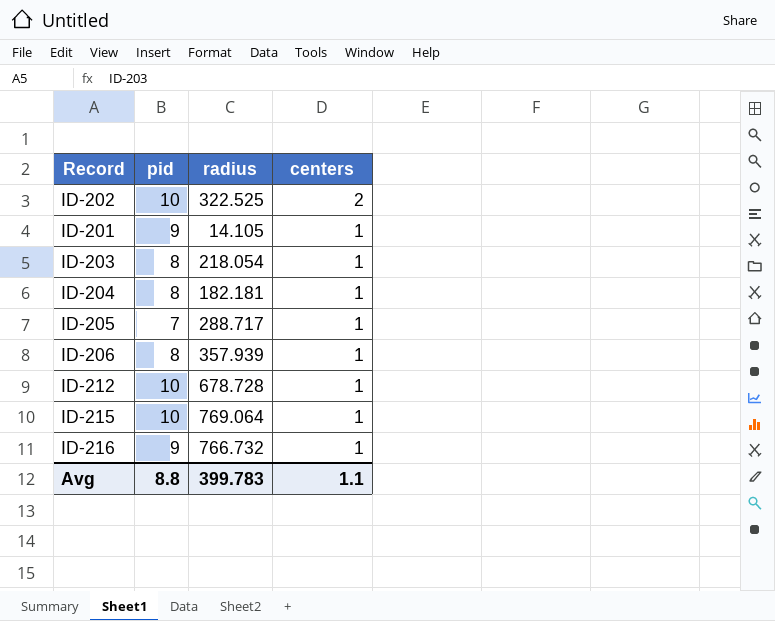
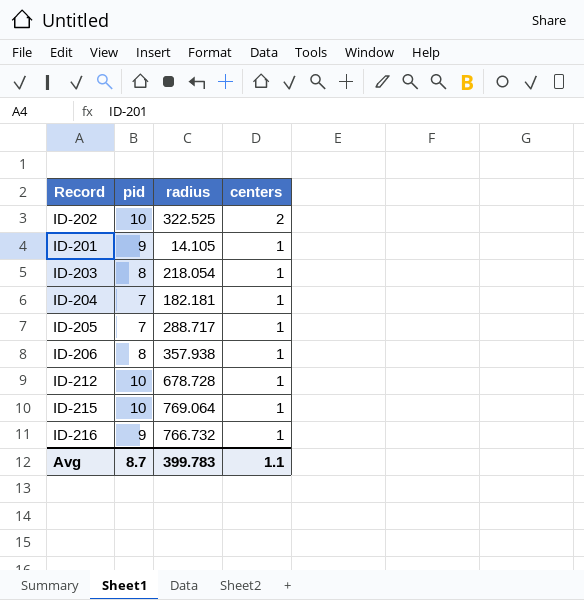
ID-204 | pid: 8 -> 7
ID-206 | radius: 357.939 -> 357.938
Avg | pid: 8.8 -> 8.7

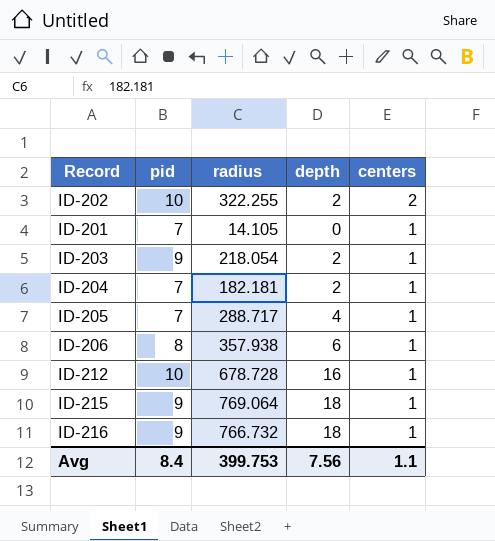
column depth | position: none -> 4
ID-202 | radius: 322.525 -> 322.255
ID-201 | pid: 9 -> 7
ID-203 | pid: 8 -> 9
ID-215 | pid: 10 -> 9
Avg | pid: 8.7 -> 8.4
Avg | radius: 399.783 -> 399.753

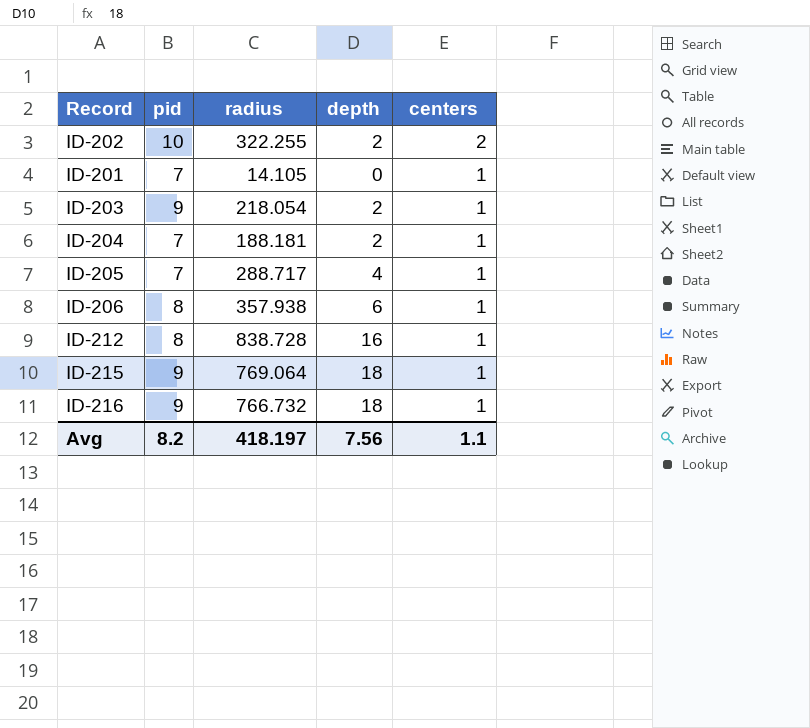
ID-204 | radius: 182.181 -> 188.181
ID-212 | pid: 10 -> 8
ID-212 | radius: 678.728 -> 838.728
Avg | pid: 8.4 -> 8.2
Avg | radius: 399.753 -> 418.197

